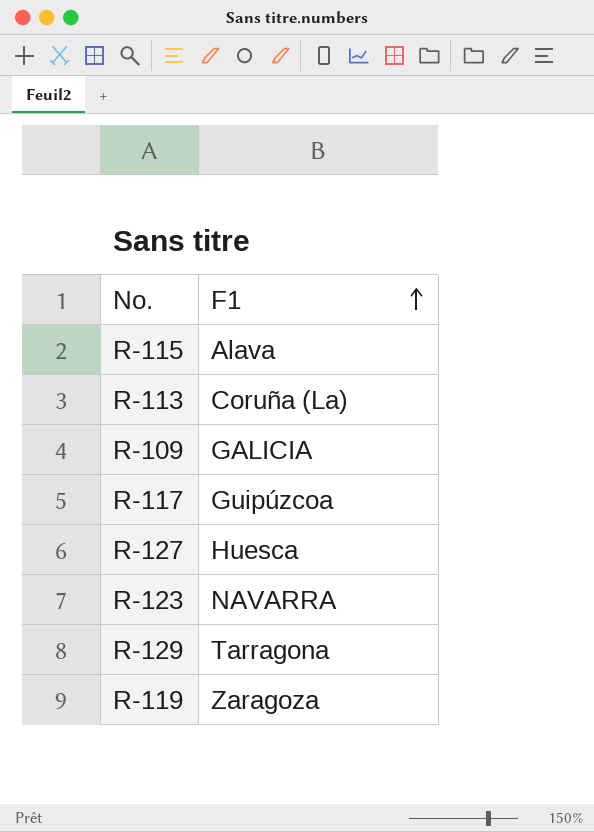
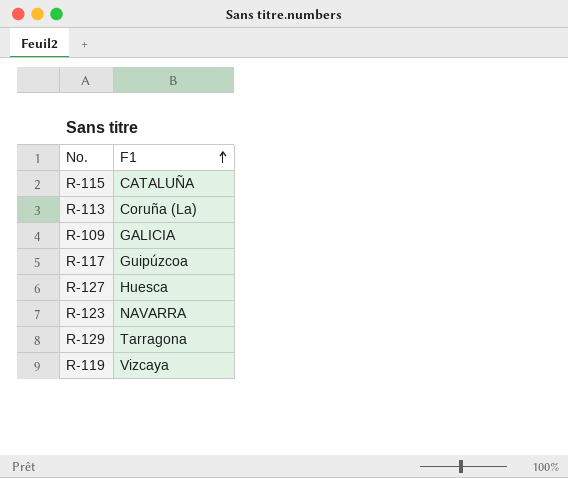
R-115 | F1: Alava -> CATALUÑA
R-119 | F1: Zaragoza -> Vizcaya

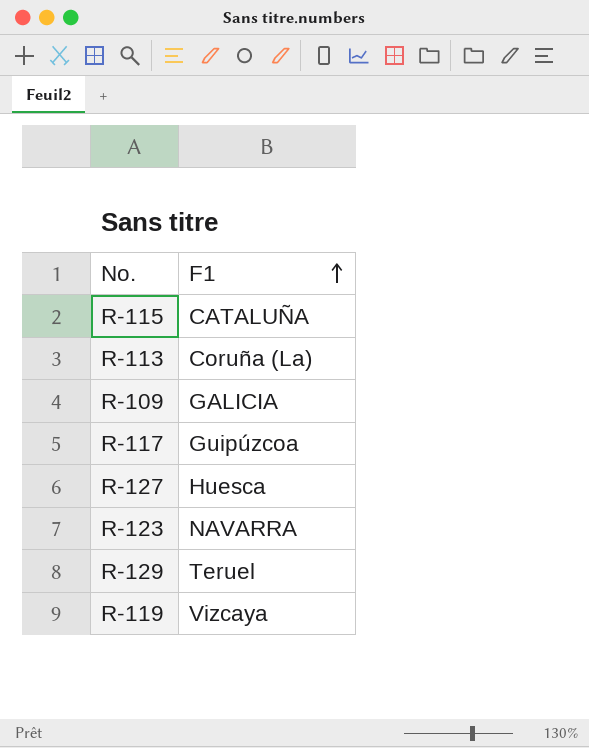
R-129 | F1: Tarragona -> Teruel

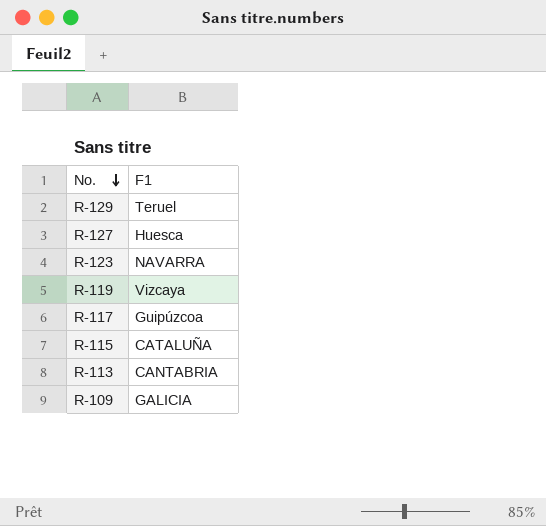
row order: F1 ascending -> No. descending
R-113 | F1: Coruña (La) -> CANTABRIA

